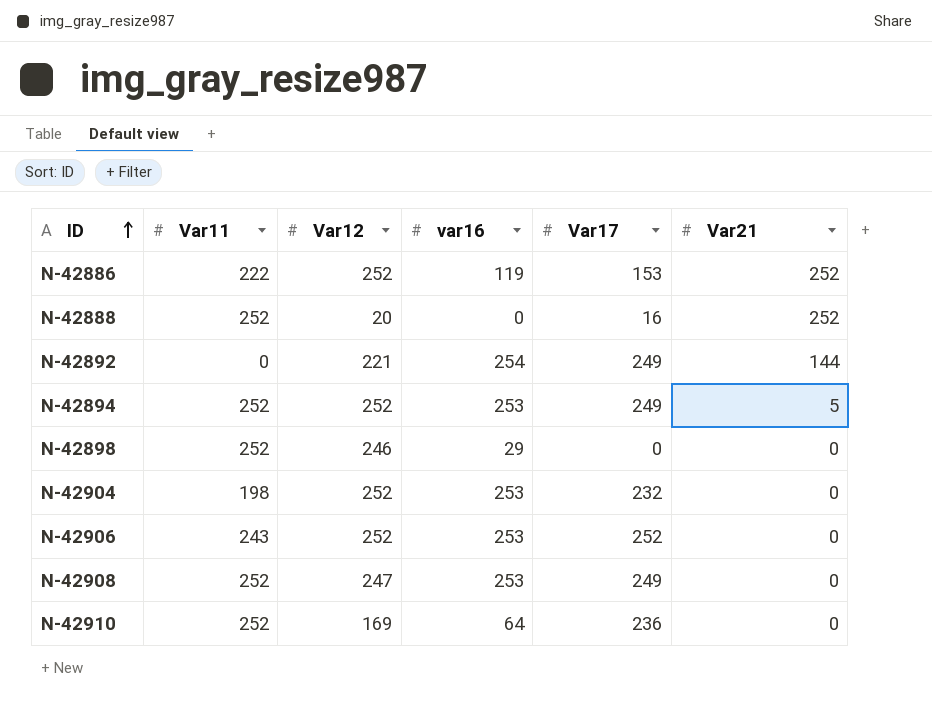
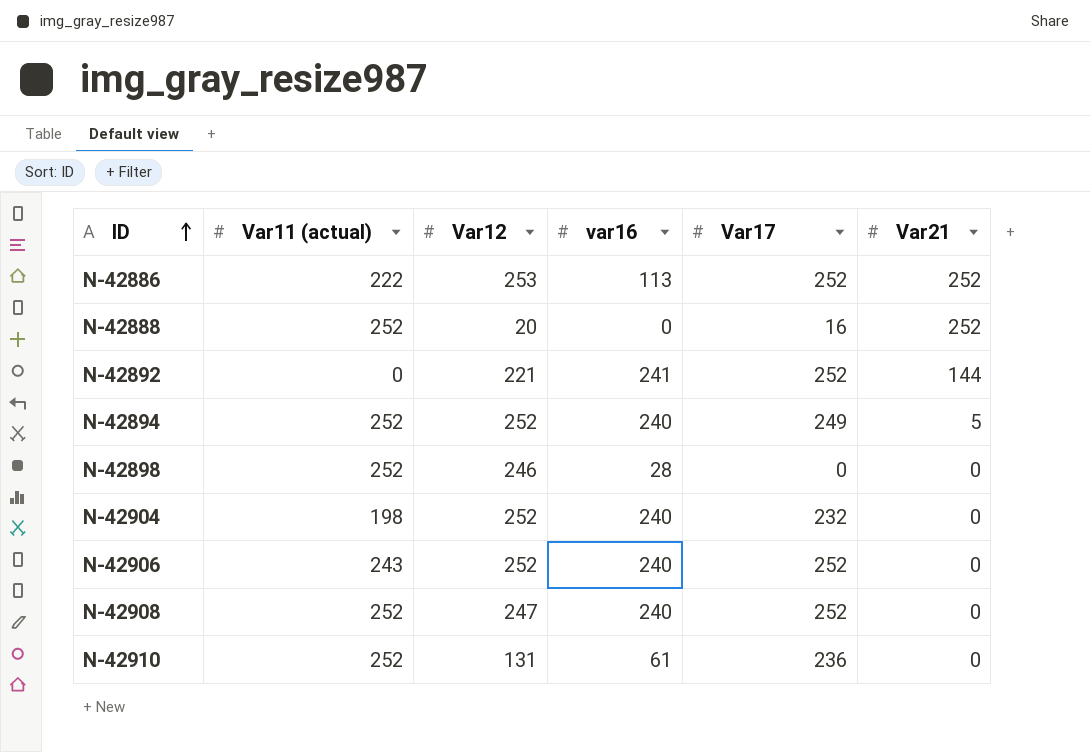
column name: Var11 -> Var11 (actual)
N-42886 | Var12: 252 -> 253
N-42886 | var16: 119 -> 113
N-42886 | Var17: 153 -> 252
N-42892 | var16: 254 -> 241
N-42892 | Var17: 249 -> 252
N-42894 | var16: 253 -> 240
N-42898 | var16: 29 -> 28
N-42904 | var16: 253 -> 240
N-42906 | var16: 253 -> 240
N-42908 | var16: 253 -> 240
N-42908 | Var17: 249 -> 252
N-42910 | Var12: 169 -> 131
N-42910 | var16: 64 -> 61

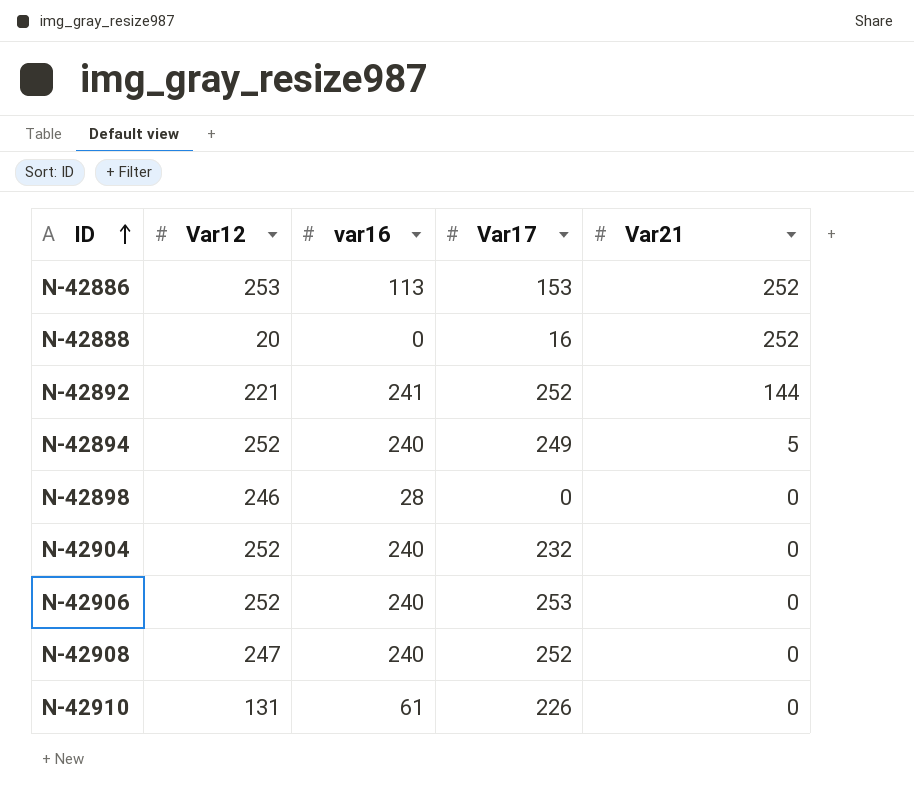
column Var11 (actual) | position: 2 -> none
N-42886 | Var17: 252 -> 153
N-42906 | Var17: 252 -> 253
N-42910 | Var17: 236 -> 226

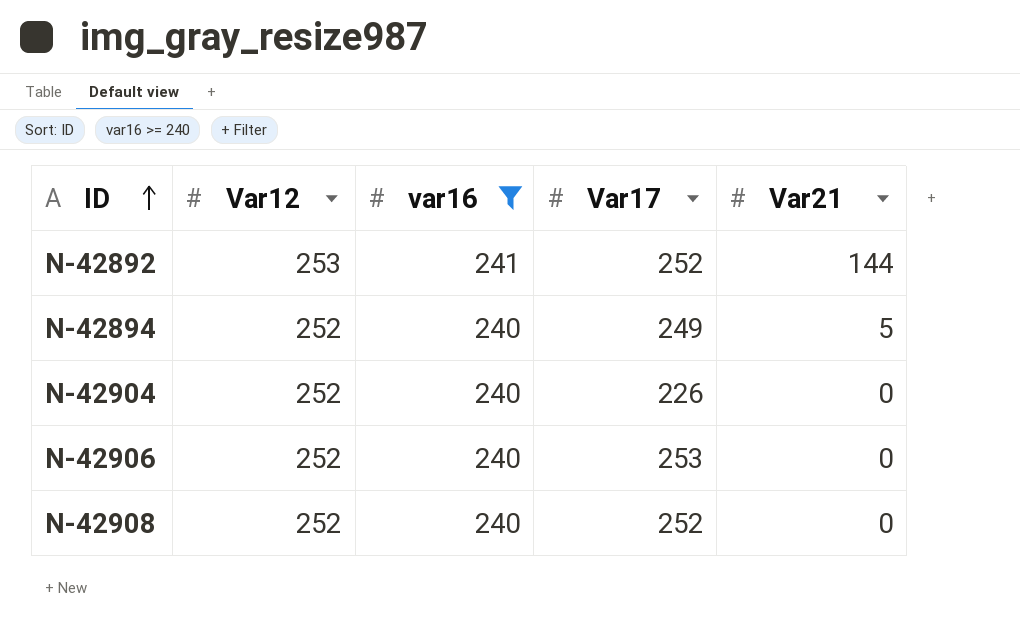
filter: none -> var16 >= 240
N-42892 | Var12: 221 -> 253
N-42904 | Var17: 232 -> 226
N-42908 | Var12: 247 -> 252

